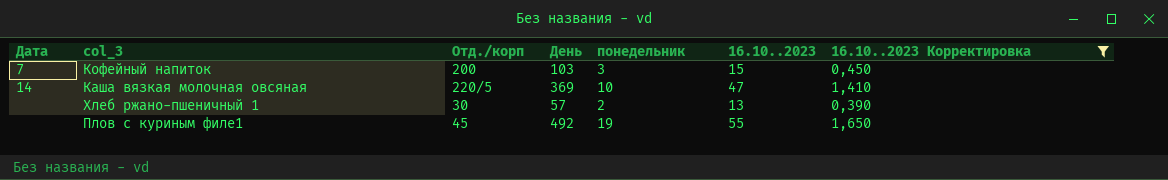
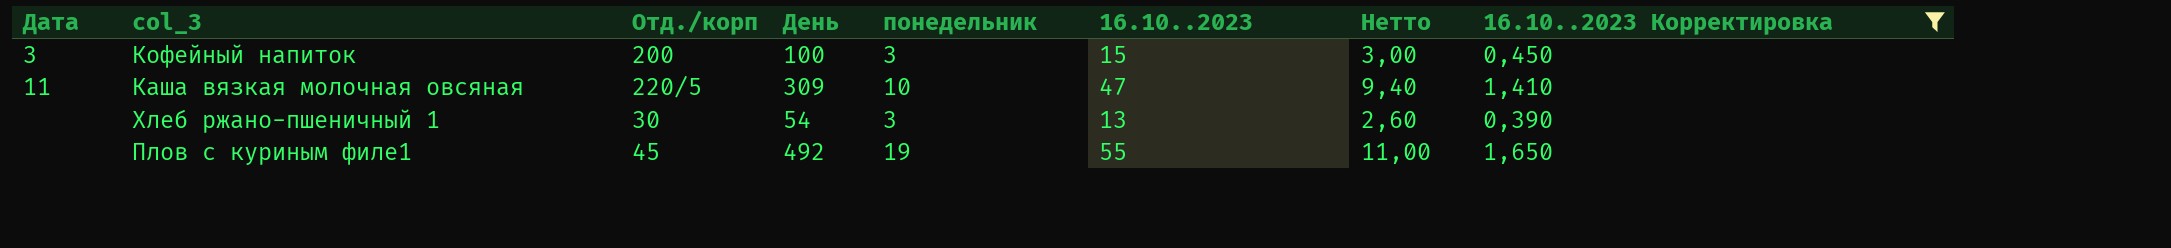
column Нетто | formula: none -> [16.10..2023] * 0,2
Кофейный напиток | Дата: 7 -> 3
Кофейный напиток | День: 103 -> 100
Каша вязкая молочная овсяная | Дата: 14 -> 11
Каша вязкая молочная овсяная | День: 369 -> 309
Хлеб ржано-пшеничный 1 | День: 57 -> 54
Хлеб ржано-пшеничный 1 | понедельник: 2 -> 3

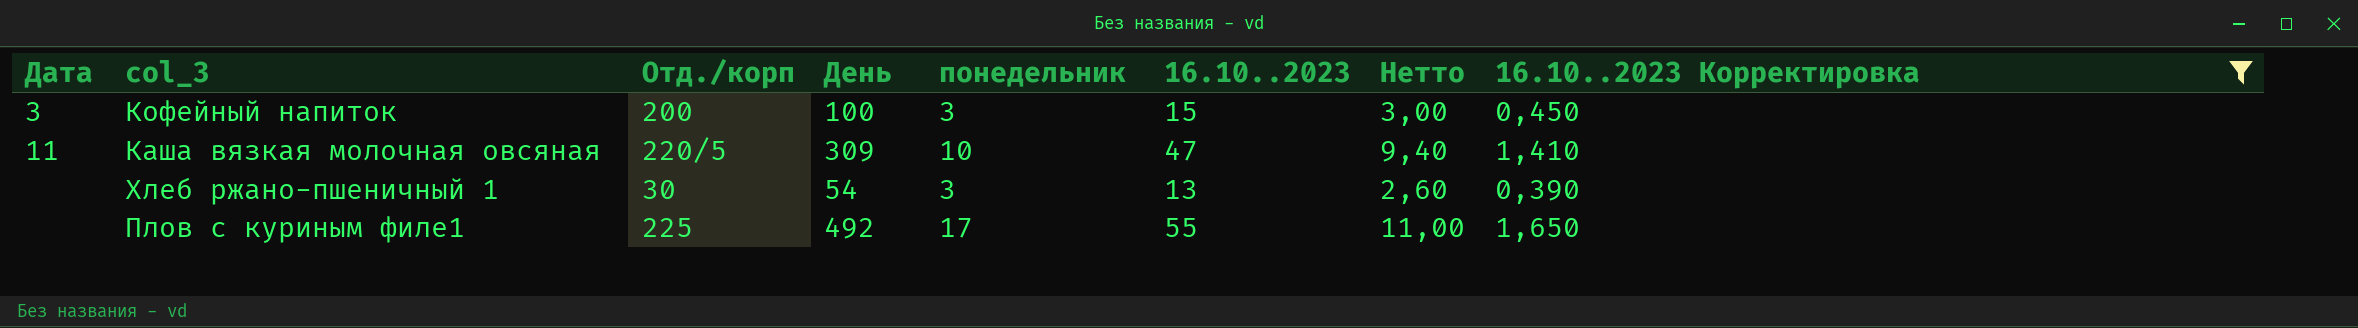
Плов с куриным филе1 | Отд./корп: 45 -> 225
Плов с куриным филе1 | понедельник: 19 -> 17

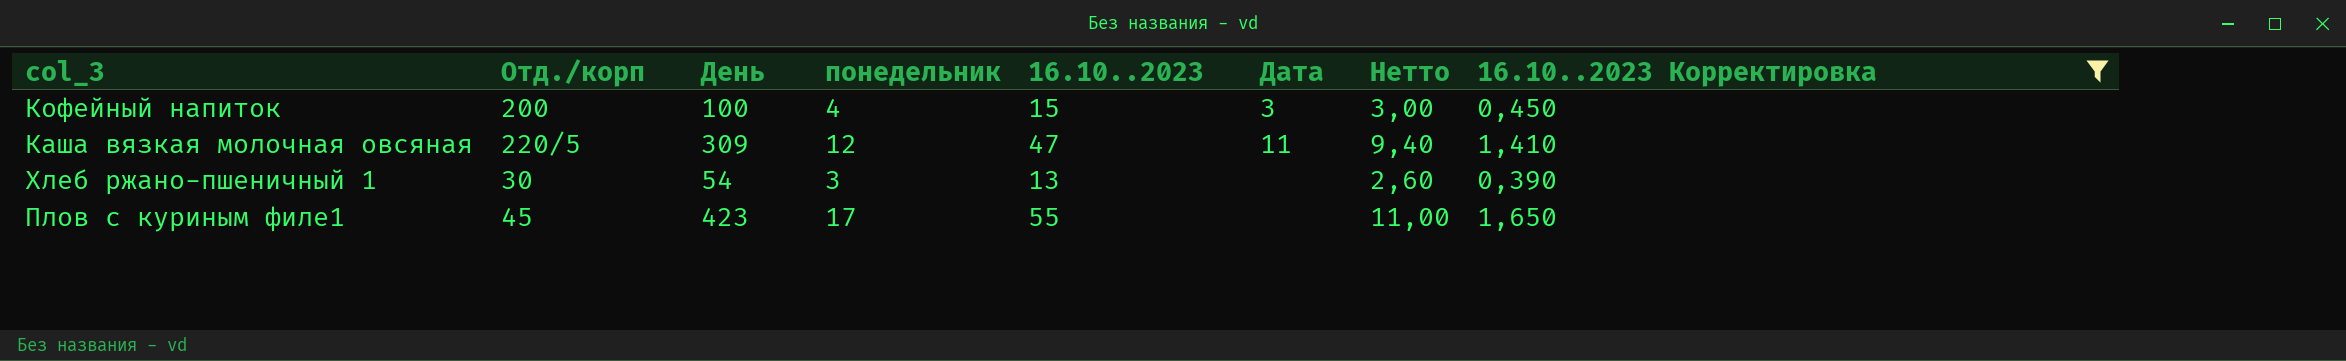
column Дата | position: 1 -> 6
Кофейный напиток | понедельник: 3 -> 4
Каша вязкая молочная овсяная | понедельник: 10 -> 12
Плов с куриным филе1 | Отд./корп: 225 -> 45
Плов с куриным филе1 | День: 492 -> 423

